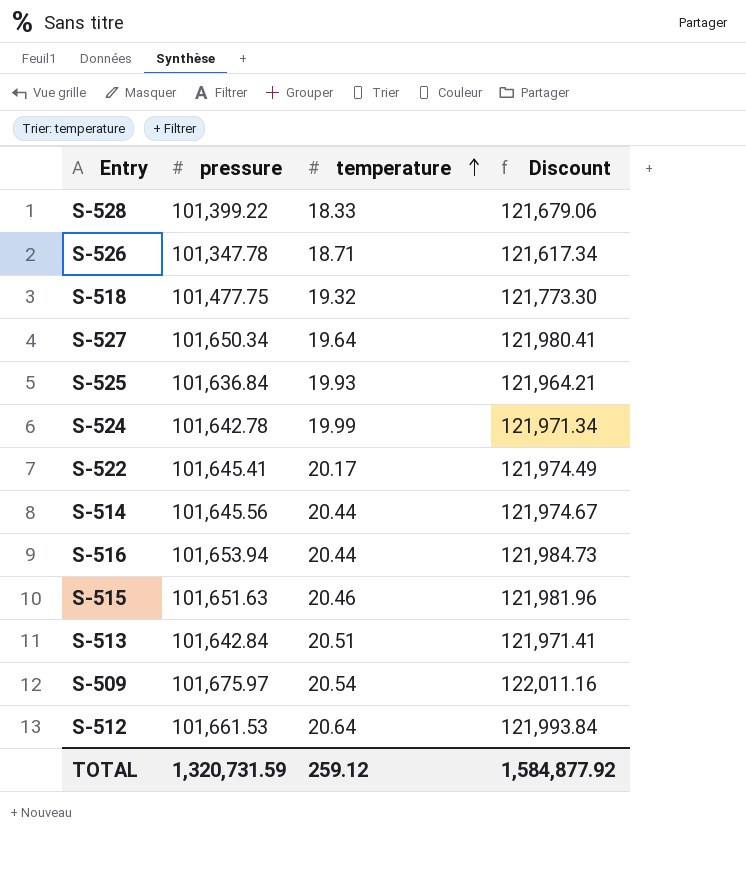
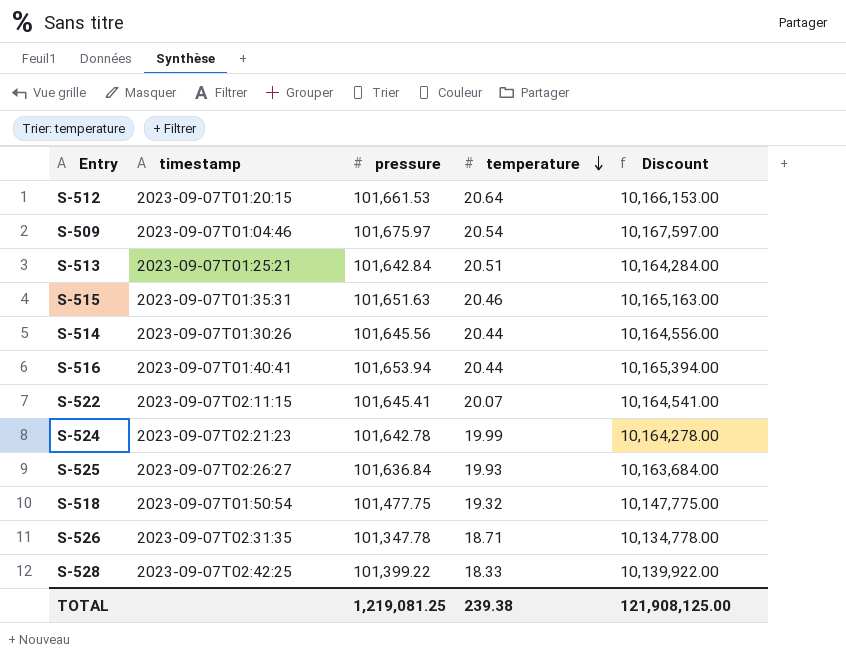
row order: temperature ascending -> temperature descending
column timestamp | position: none -> 2
column Discount | formula: [pressure] * 1.2 -> [pressure] * 100
row S-527: 101,650.34 | 19.64 | 121,980.41 -> none
S-522 | temperature: 20.17 -> 20.07
TOTAL | pressure: 1,320,731.59 -> 1,219,081.25
TOTAL | temperature: 259.12 -> 239.38
TOTAL | Discount: 1,584,877.92 -> 121,908,125.00

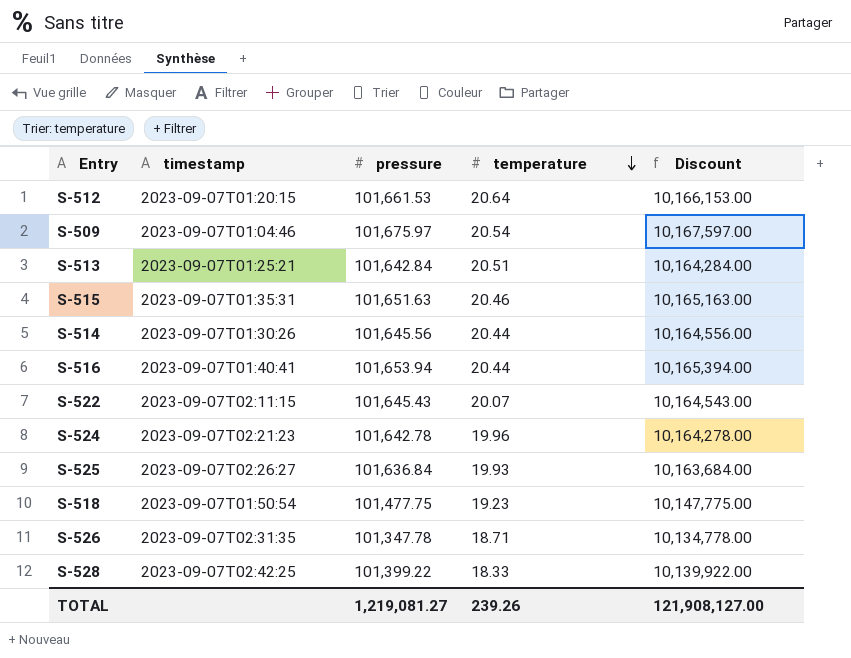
S-522 | pressure: 101,645.41 -> 101,645.43
S-522 | Discount: 10,164,541.00 -> 10,164,543.00
S-524 | temperature: 19.99 -> 19.96
S-518 | temperature: 19.32 -> 19.23
TOTAL | pressure: 1,219,081.25 -> 1,219,081.27
TOTAL | temperature: 239.38 -> 239.26
TOTAL | Discount: 121,908,125.00 -> 121,908,127.00

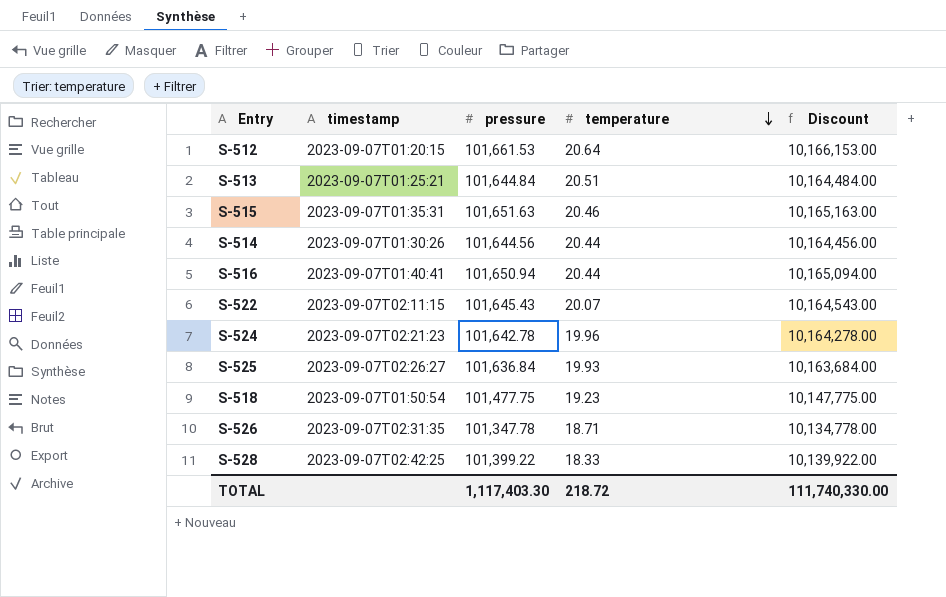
row S-509: 2023-09-07T01:04:46 | 101,675.97 | 20.54 | 10,167,597.00 -> none
S-513 | pressure: 101,642.84 -> 101,644.84
S-513 | Discount: 10,164,284.00 -> 10,164,484.00
S-514 | pressure: 101,645.56 -> 101,644.56
S-514 | Discount: 10,164,556.00 -> 10,164,456.00
S-516 | pressure: 101,653.94 -> 101,650.94
S-516 | Discount: 10,165,394.00 -> 10,165,094.00
TOTAL | pressure: 1,219,081.27 -> 1,117,403.30
TOTAL | temperature: 239.26 -> 218.72
TOTAL | Discount: 121,908,127.00 -> 111,740,330.00

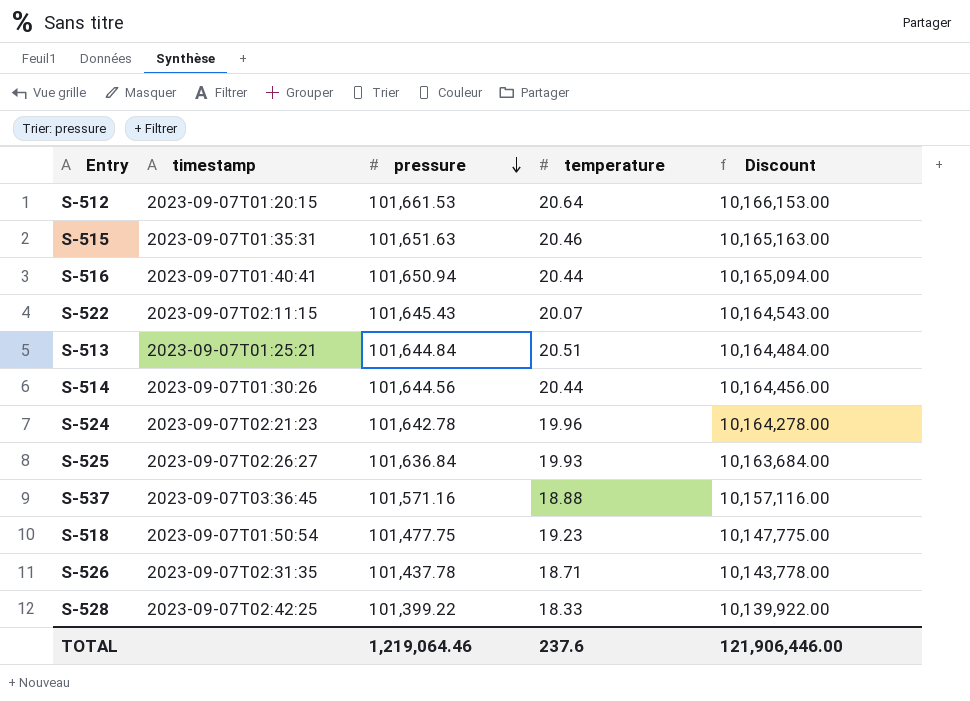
row order: temperature descending -> pressure descending
row S-537: none -> 2023-09-07T03:36:45 | 101,571.16 | 18.88 | 10,157,116.00
S-526 | pressure: 101,347.78 -> 101,437.78
S-526 | Discount: 10,134,778.00 -> 10,143,778.00
TOTAL | pressure: 1,117,403.30 -> 1,219,064.46
TOTAL | temperature: 218.72 -> 237.6
TOTAL | Discount: 111,740,330.00 -> 121,906,446.00

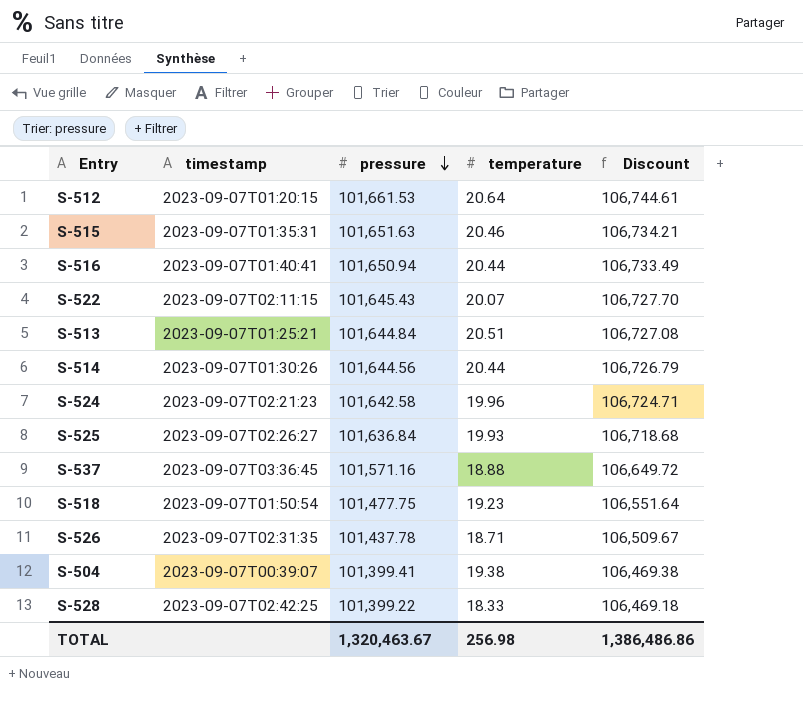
column Discount | formula: [pressure] * 100 -> [pressure] * 1.05
S-524 | pressure: 101,642.78 -> 101,642.58
row S-504: none -> 2023-09-07T00:39:07 | 101,399.41 | 19.38 | 106,469.38
TOTAL | pressure: 1,219,064.46 -> 1,320,463.67
TOTAL | temperature: 237.6 -> 256.98
TOTAL | Discount: 121,906,446.00 -> 1,386,486.86

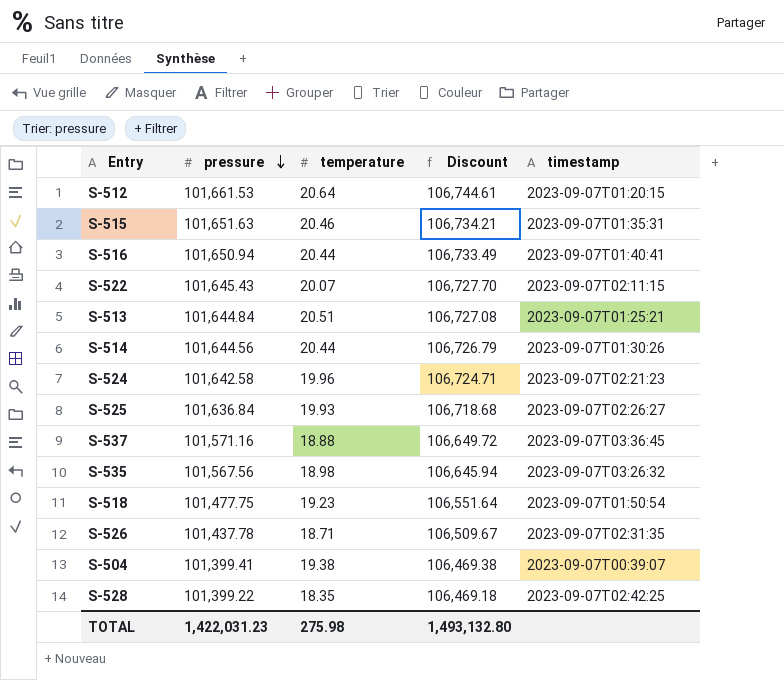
column timestamp | position: 2 -> 5
row S-535: none -> 101,567.56 | 18.98 | 106,645.94 | 2023-09-07T03:26:32
S-528 | temperature: 18.33 -> 18.35
TOTAL | pressure: 1,320,463.67 -> 1,422,031.23
TOTAL | temperature: 256.98 -> 275.98
TOTAL | Discount: 1,386,486.86 -> 1,493,132.80

